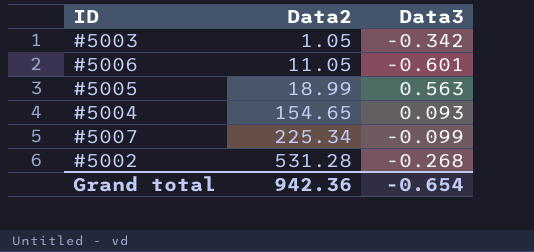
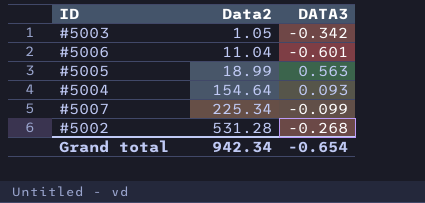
column name: Data3 -> DATA3
#5006 | Data2: 11.05 -> 11.04
#5004 | Data2: 154.65 -> 154.64
Grand total | Data2: 942.36 -> 942.34

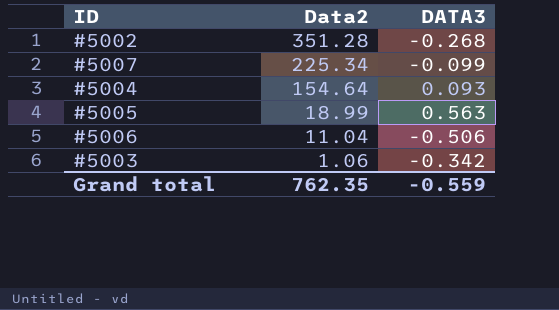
row order: Data2 ascending -> Data2 descending
#5002 | Data2: 531.28 -> 351.28
#5006 | DATA3: -0.601 -> -0.506
#5003 | Data2: 1.05 -> 1.06
Grand total | Data2: 942.34 -> 762.35
Grand total | DATA3: -0.654 -> -0.559

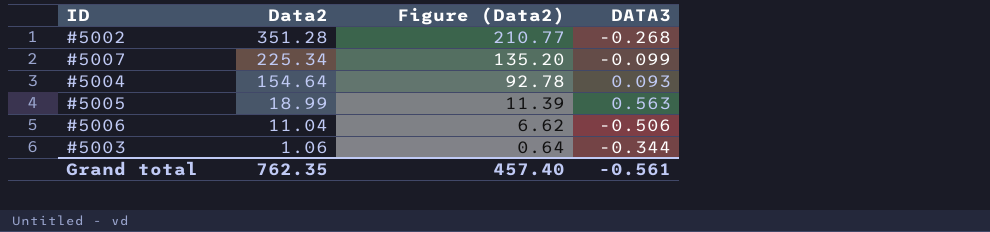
column Figure (Data2) | formula: none -> [Data2] * 0.6
#5003 | DATA3: -0.342 -> -0.344
Grand total | DATA3: -0.559 -> -0.561

